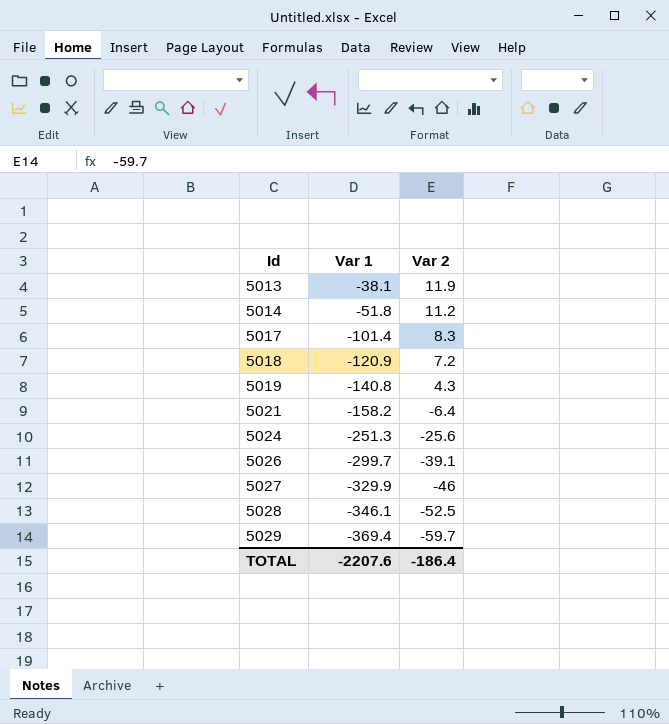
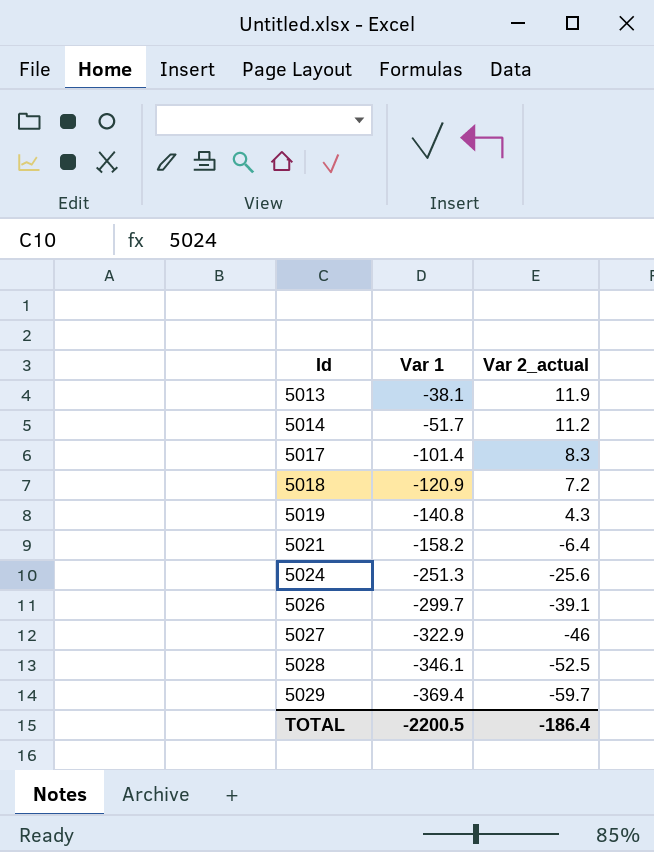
column name: Var 2 -> Var 2_actual
5014 | Var 1: -51.8 -> -51.7
5027 | Var 1: -329.9 -> -322.9
TOTAL | Var 1: -2207.6 -> -2200.5

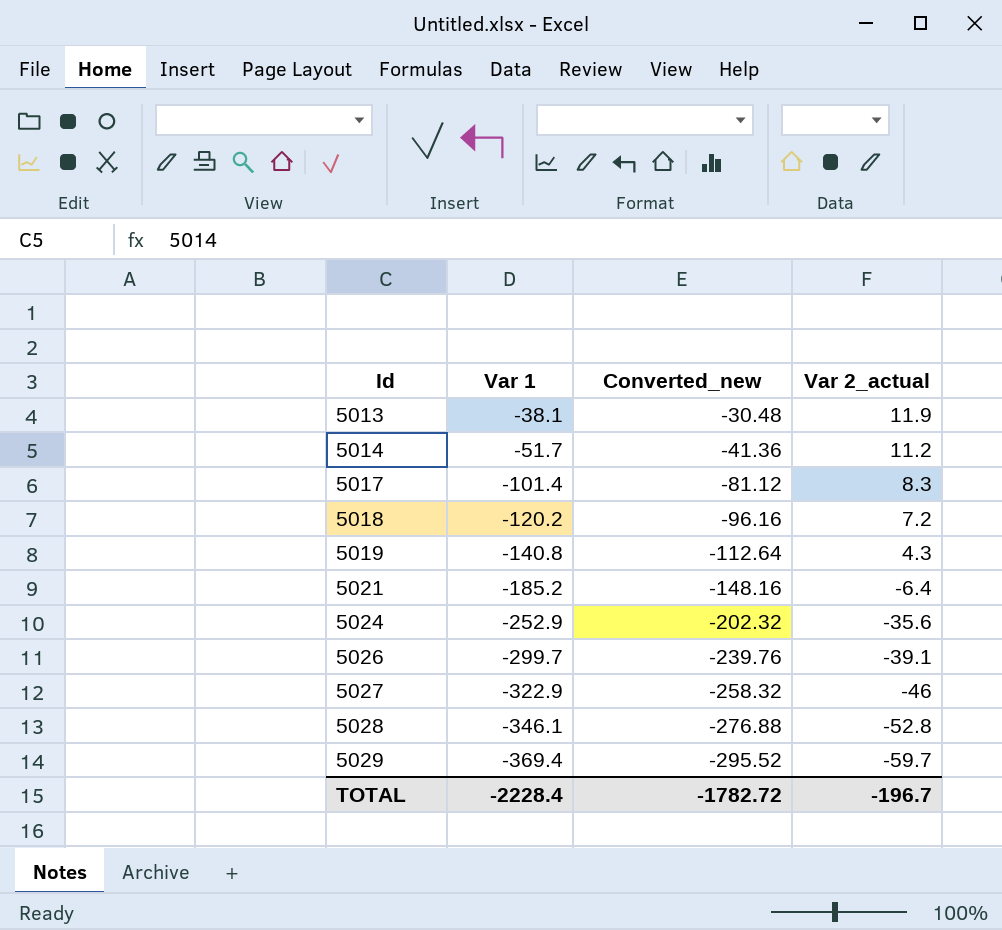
column Converted_new | formula: none -> [Var 1] * 0.8
5018 | Var 1: -120.9 -> -120.2
5021 | Var 1: -158.2 -> -185.2
5024 | Var 1: -251.3 -> -252.9
5024 | Var 2_actual: -25.6 -> -35.6
5028 | Var 2_actual: -52.5 -> -52.8
TOTAL | Var 1: -2200.5 -> -2228.4
TOTAL | Var 2_actual: -186.4 -> -196.7

